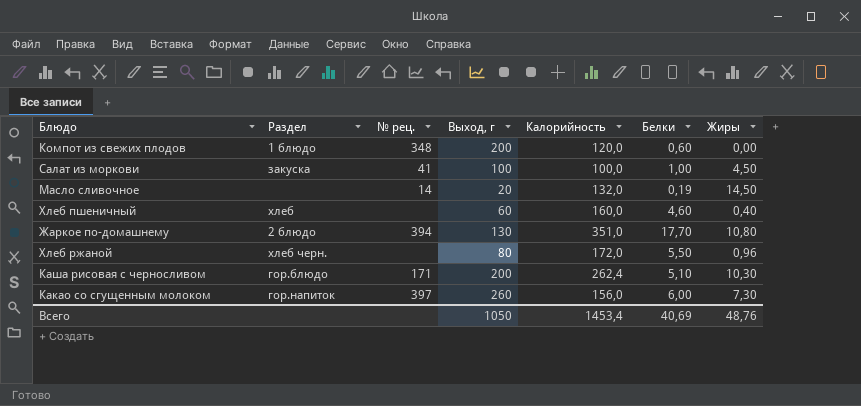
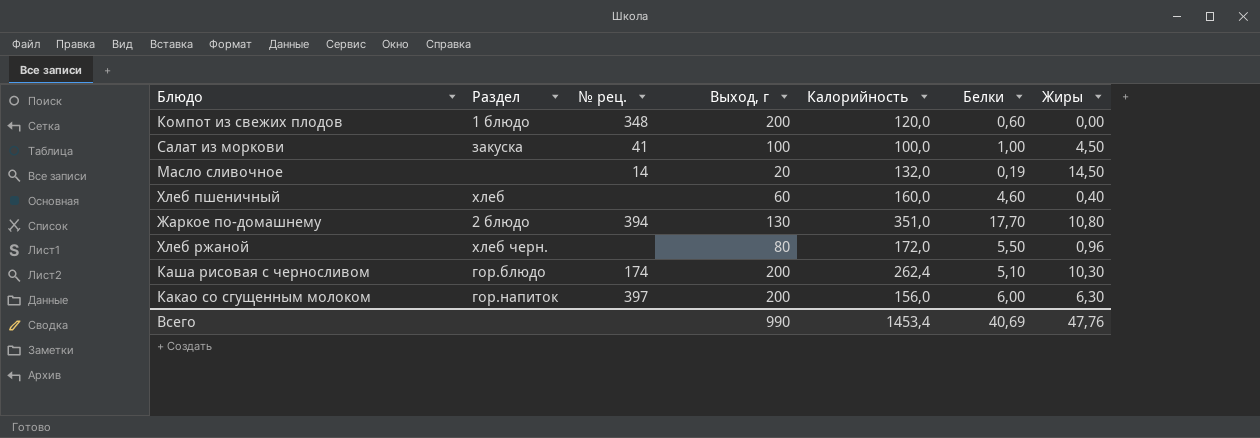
Каша рисовая с черносливом | № рец.: 171 -> 174
Какао со сгущенным молоком | Выход, г: 260 -> 200
Какао со сгущенным молоком | Жиры: 7,30 -> 6,30
Всего | Выход, г: 1050 -> 990
Всего | Жиры: 48,76 -> 47,76

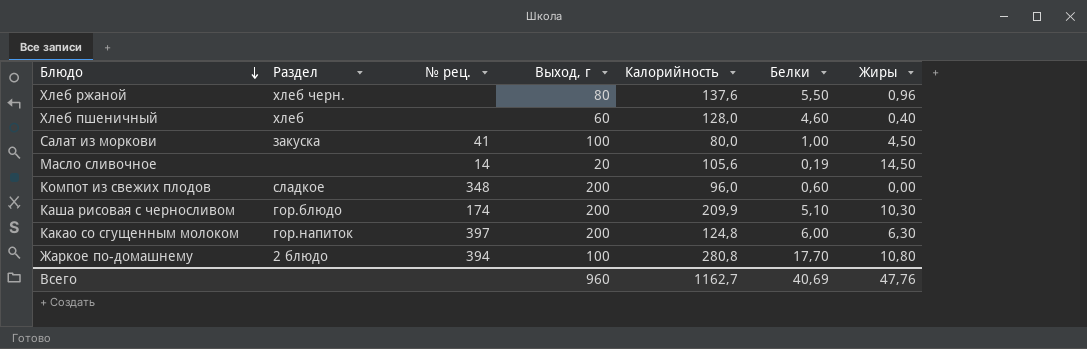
row order: none -> Блюдо descending
Хлеб ржаной | Калорийность: 172,0 -> 137,6
Хлеб пшеничный | Калорийность: 160,0 -> 128,0
Салат из моркови | Калорийность: 100,0 -> 80,0
Масло сливочное | Калорийность: 132,0 -> 105,6
Компот из свежих плодов | Раздел: 1 блюдо -> сладкое
Компот из свежих плодов | Калорийность: 120,0 -> 96,0
Каша рисовая с черносливом | Калорийность: 262,4 -> 209,9
Какао со сгущенным молоком | Калорийность: 156,0 -> 124,8
Жаркое по-домашнему | Выход, г: 130 -> 100
Жаркое по-домашнему | Калорийность: 351,0 -> 280,8
Всего | Выход, г: 990 -> 960
Всего | Калорийность: 1453,4 -> 1162,7

